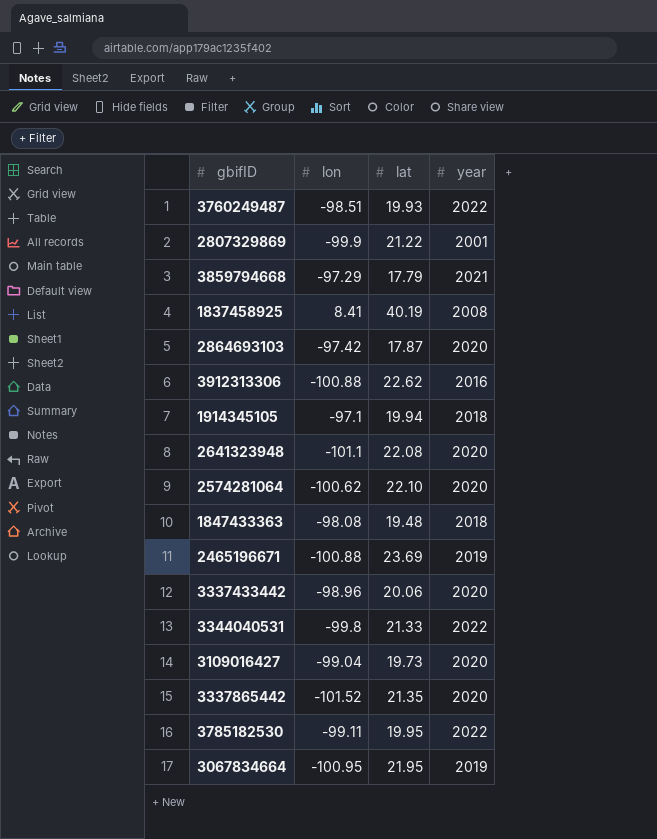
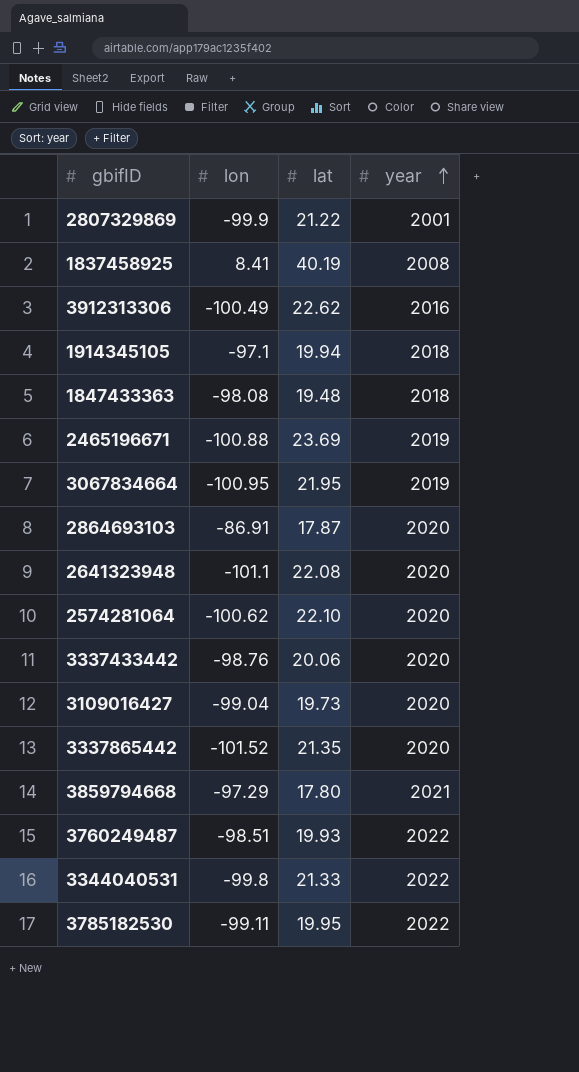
row order: none -> year ascending
3912313306 | lon: -100.88 -> -100.49
2864693103 | lon: -97.42 -> -86.91
3337433442 | lon: -98.96 -> -98.76
3859794668 | lat: 17.79 -> 17.80

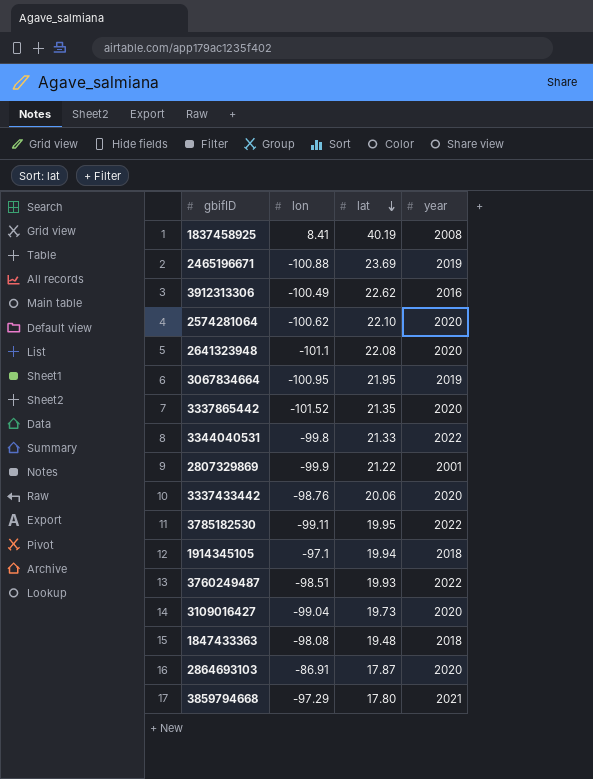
row order: year ascending -> lat descending

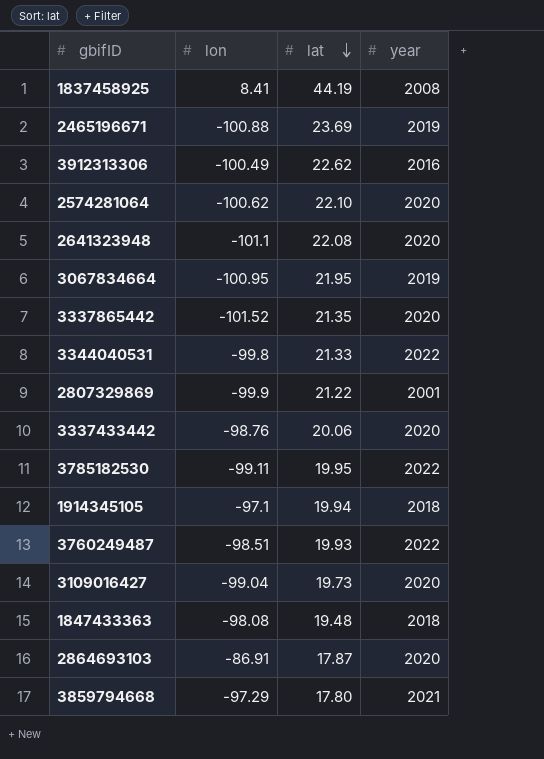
1837458925 | lat: 40.19 -> 44.19

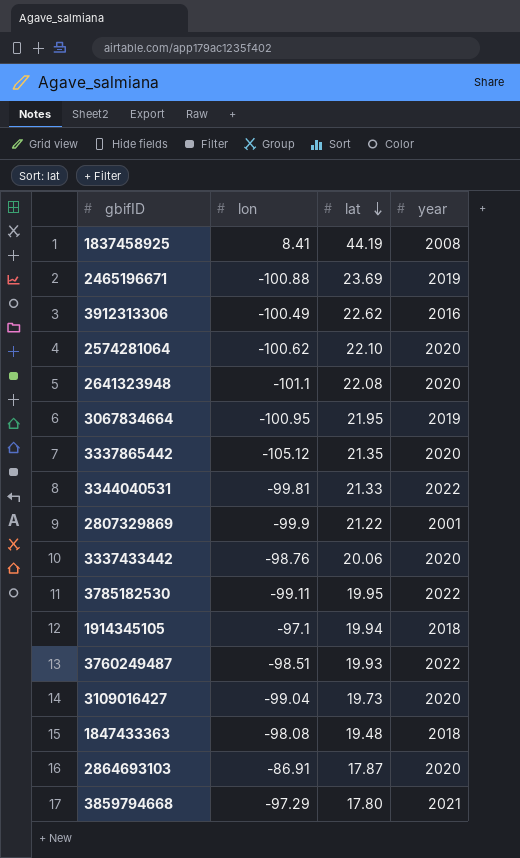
3337865442 | lon: -101.52 -> -105.12
3344040531 | lon: -99.8 -> -99.81

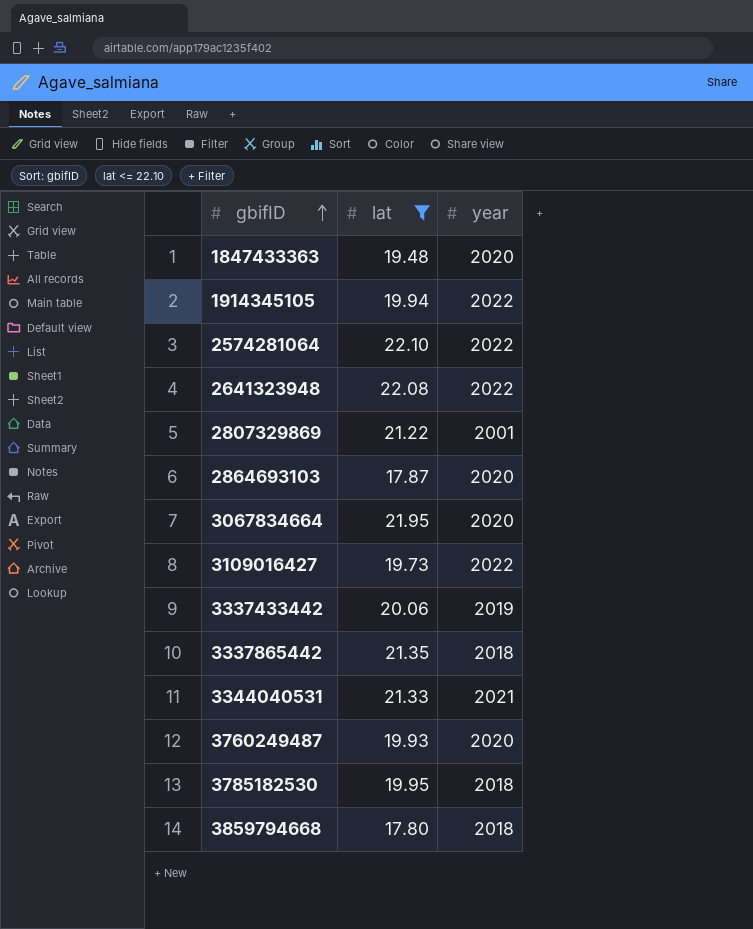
filter: none -> lat <= 22.10
row order: lat descending -> gbifID ascending
column lon | position: 2 -> none
1847433363 | year: 2018 -> 2020
1914345105 | year: 2018 -> 2022
2574281064 | year: 2020 -> 2022
2641323948 | year: 2020 -> 2022
3067834664 | year: 2019 -> 2020
3109016427 | year: 2020 -> 2022
3337433442 | year: 2020 -> 2019
3337865442 | year: 2020 -> 2018
3344040531 | year: 2022 -> 2021
3760249487 | year: 2022 -> 2020
3785182530 | year: 2022 -> 2018
3859794668 | year: 2021 -> 2018

